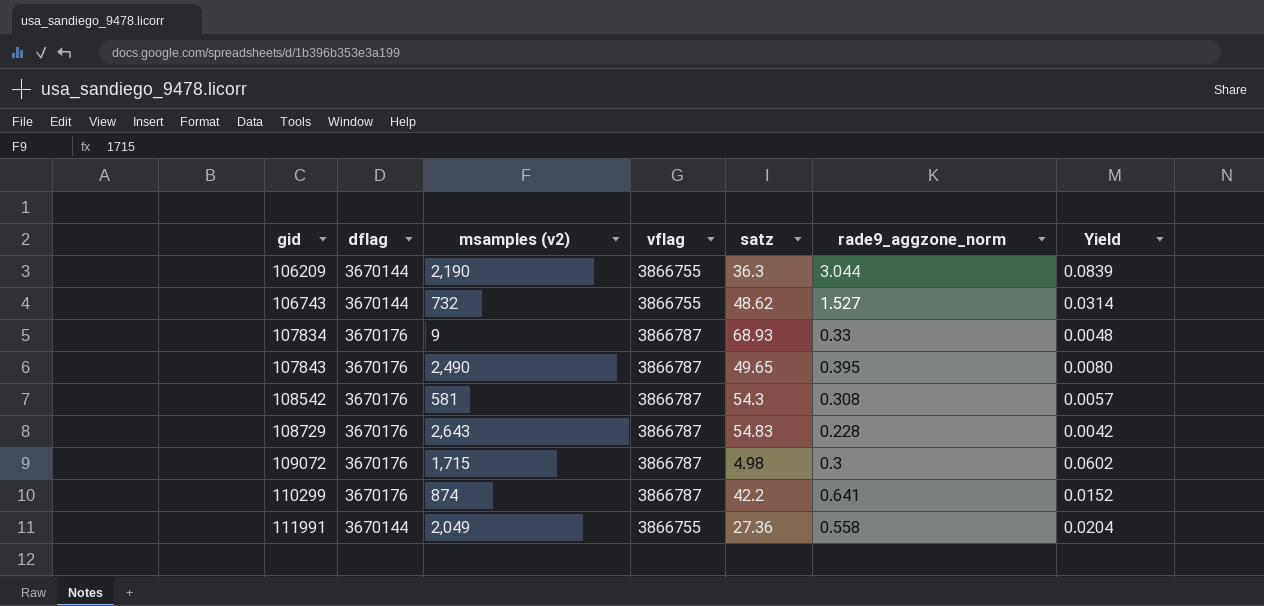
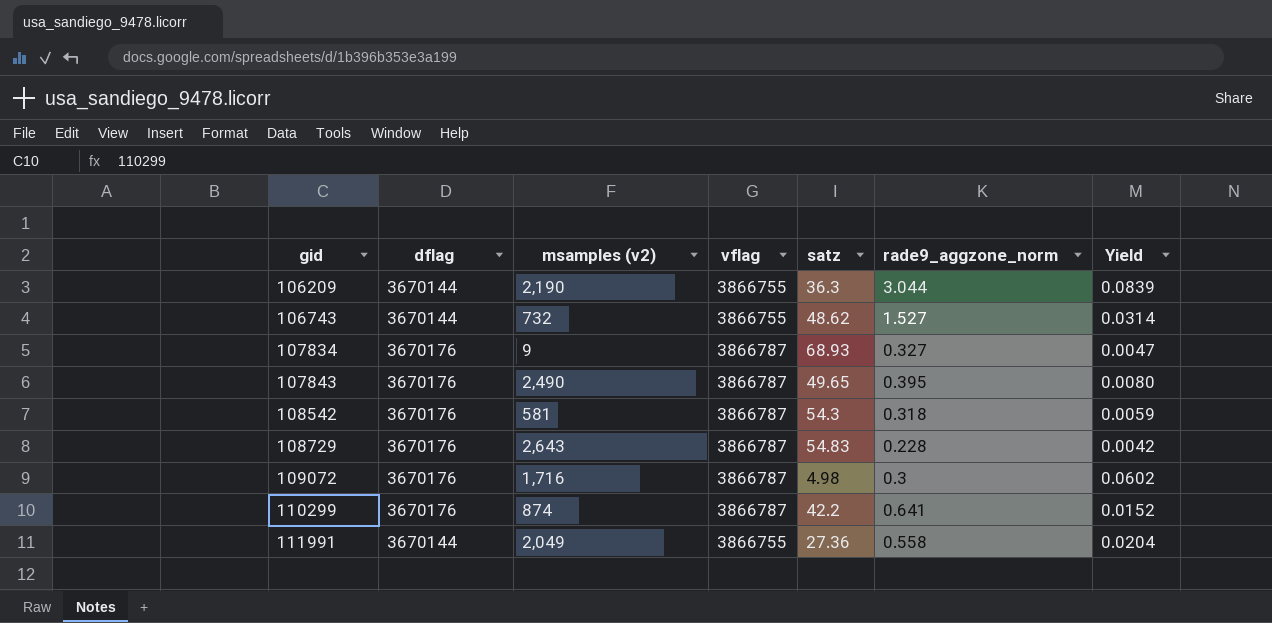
107834 | rade9_aggzone_norm: 0.33 -> 0.327
107834 | Yield: 0.0048 -> 0.0047
108542 | rade9_aggzone_norm: 0.308 -> 0.318
108542 | Yield: 0.0057 -> 0.0059
109072 | msamples (v2): 1,715 -> 1,716

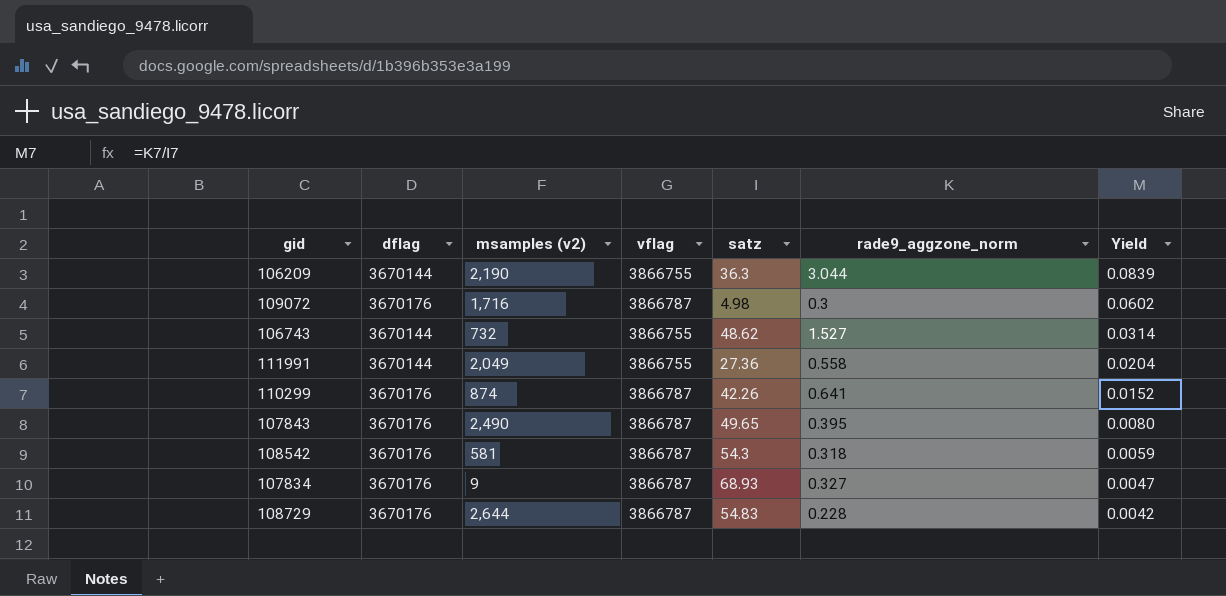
row order: gid ascending -> Yield descending
110299 | satz: 42.2 -> 42.26
108729 | msamples (v2): 2,643 -> 2,644

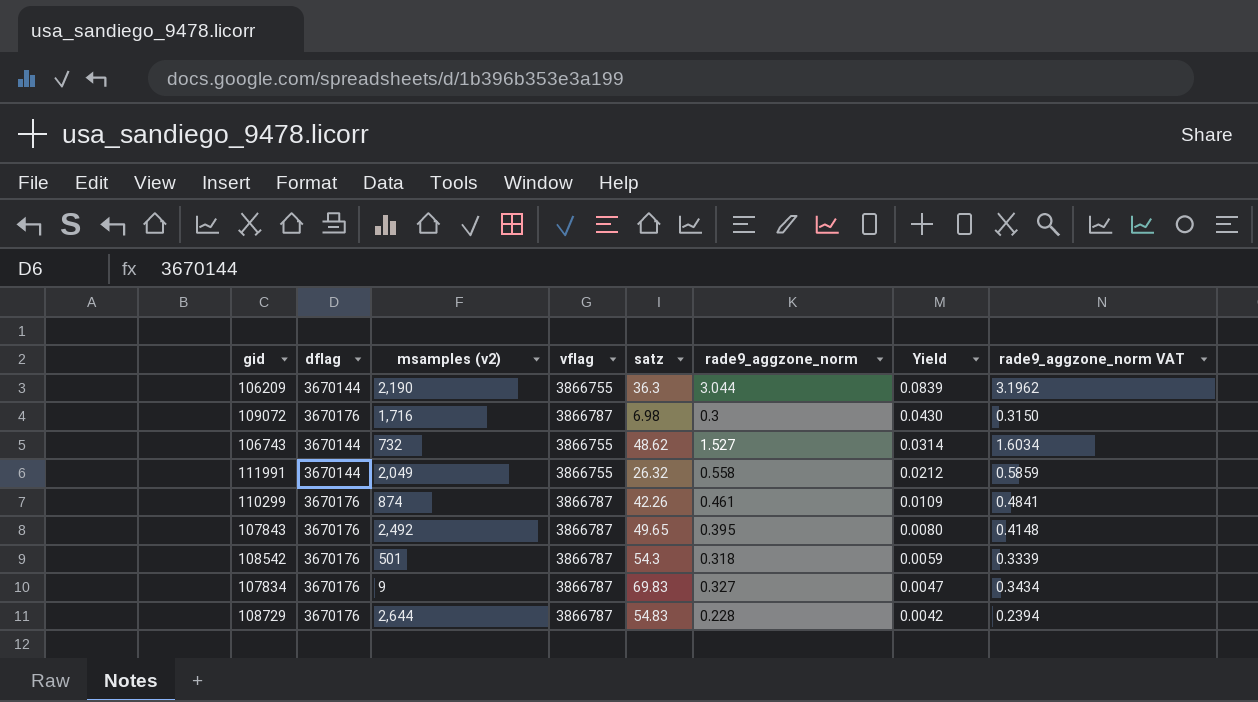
column rade9_aggzone_norm VAT | formula: none -> [rade9_aggzone_norm] * 1.05
109072 | satz: 4.98 -> 6.98
109072 | Yield: 0.0602 -> 0.0430
111991 | satz: 27.36 -> 26.32
111991 | Yield: 0.0204 -> 0.0212
110299 | rade9_aggzone_norm: 0.641 -> 0.461
110299 | Yield: 0.0152 -> 0.0109
107843 | msamples (v2): 2,490 -> 2,492
108542 | msamples (v2): 581 -> 501
107834 | satz: 68.93 -> 69.83

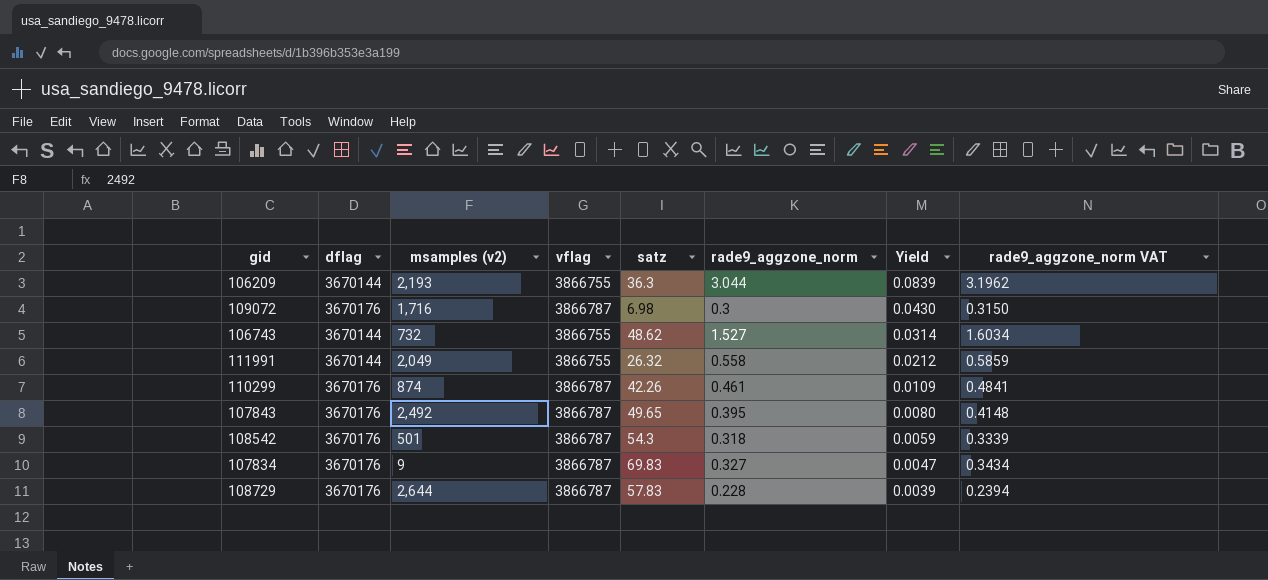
106209 | msamples (v2): 2,190 -> 2,193
108729 | satz: 54.83 -> 57.83
108729 | Yield: 0.0042 -> 0.0039

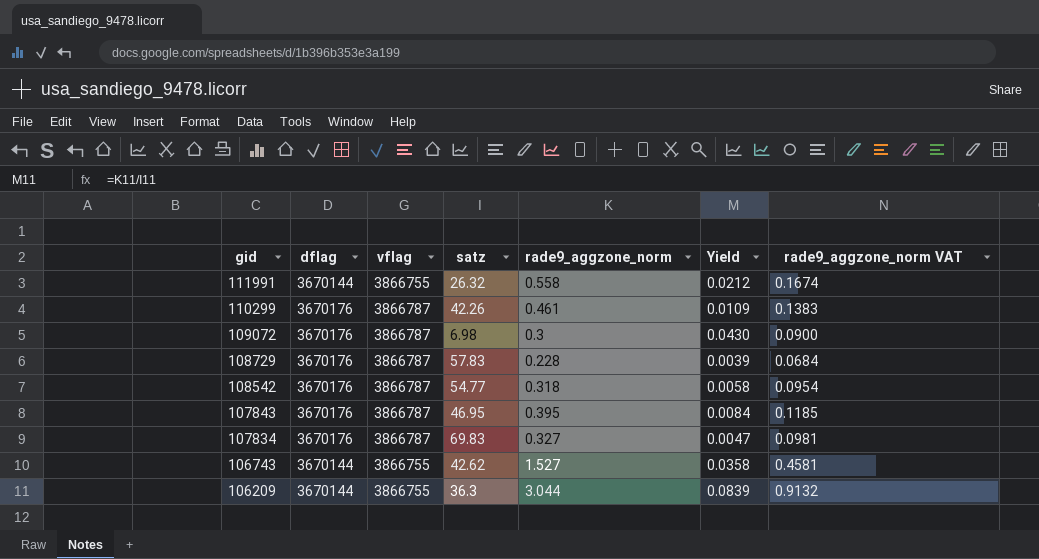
row order: Yield descending -> gid descending
column msamples (v2) | position: 3 -> none
column rade9_aggzone_norm VAT | formula: [rade9_aggzone_norm] * 1.05 -> [rade9_aggzone_norm] * 0.3
108542 | satz: 54.3 -> 54.77
108542 | Yield: 0.0059 -> 0.0058
107843 | satz: 49.65 -> 46.95
107843 | Yield: 0.0080 -> 0.0084
106743 | satz: 48.62 -> 42.62
106743 | Yield: 0.0314 -> 0.0358

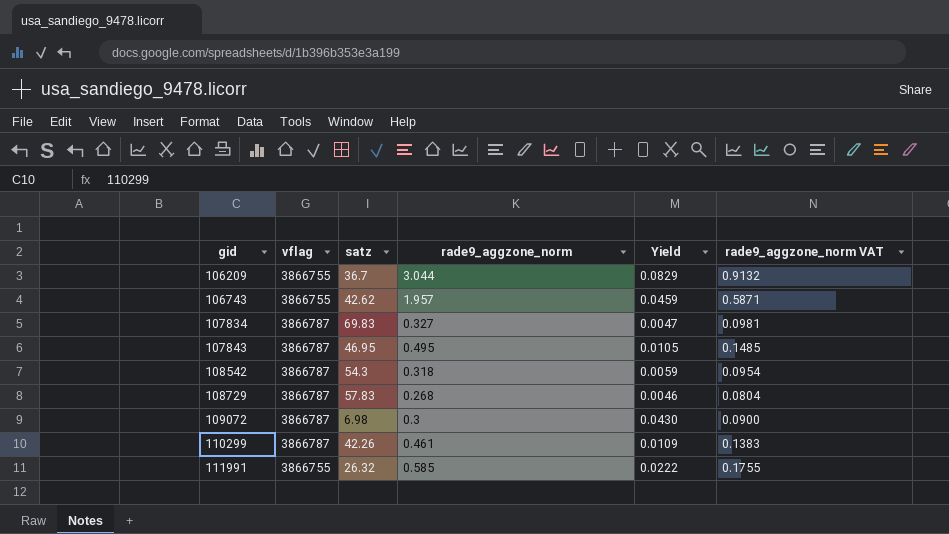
row order: gid descending -> gid ascending
column dflag | position: 2 -> none
106209 | satz: 36.3 -> 36.7
106209 | Yield: 0.0839 -> 0.0829
106743 | rade9_aggzone_norm: 1.527 -> 1.957
106743 | Yield: 0.0358 -> 0.0459
106743 | rade9_aggzone_norm VAT: 0.4581 -> 0.5871
107843 | rade9_aggzone_norm: 0.395 -> 0.495
107843 | Yield: 0.0084 -> 0.0105
107843 | rade9_aggzone_norm VAT: 0.1185 -> 0.1485
108542 | satz: 54.77 -> 54.3
108542 | Yield: 0.0058 -> 0.0059
108729 | rade9_aggzone_norm: 0.228 -> 0.268
108729 | Yield: 0.0039 -> 0.0046
108729 | rade9_aggzone_norm VAT: 0.0684 -> 0.0804
111991 | rade9_aggzone_norm: 0.558 -> 0.585
111991 | Yield: 0.0212 -> 0.0222
111991 | rade9_aggzone_norm VAT: 0.1674 -> 0.1755

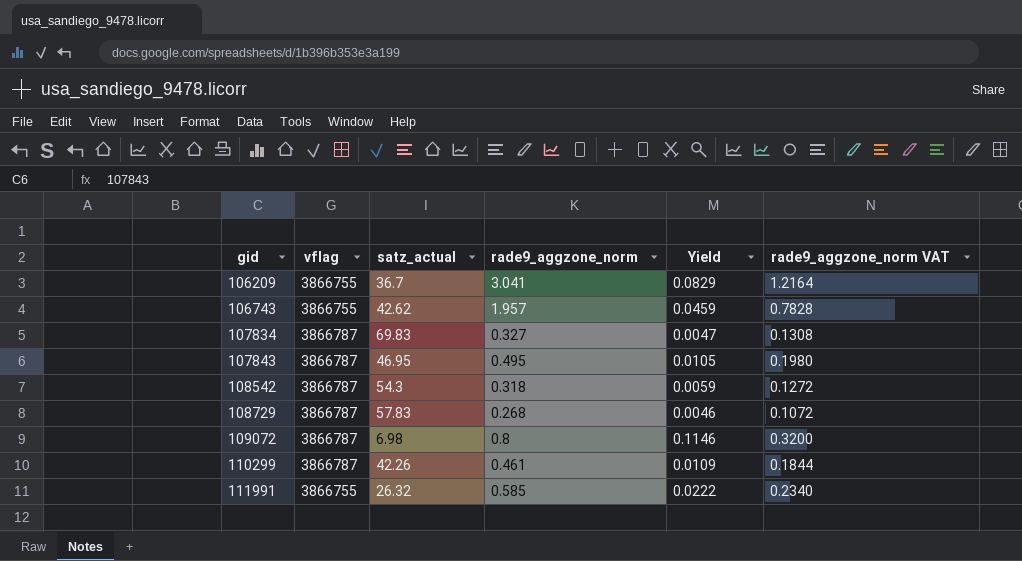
column name: satz -> satz_actual
column rade9_aggzone_norm VAT | formula: [rade9_aggzone_norm] * 0.3 -> [rade9_aggzone_norm] * 0.4
106209 | rade9_aggzone_norm: 3.044 -> 3.041
109072 | rade9_aggzone_norm: 0.3 -> 0.8
109072 | Yield: 0.0430 -> 0.1146

